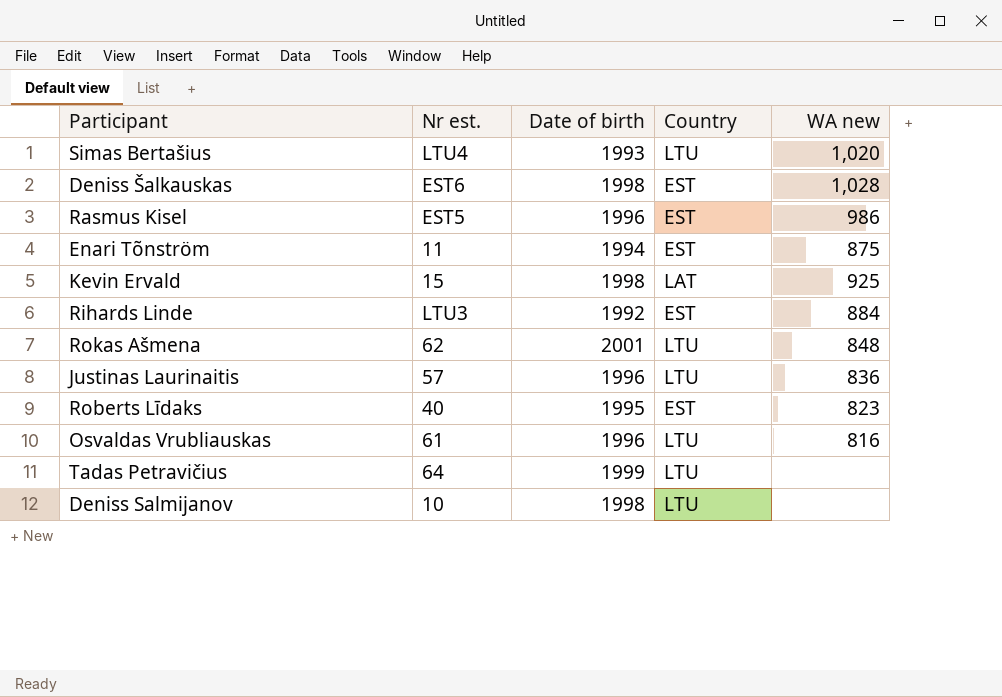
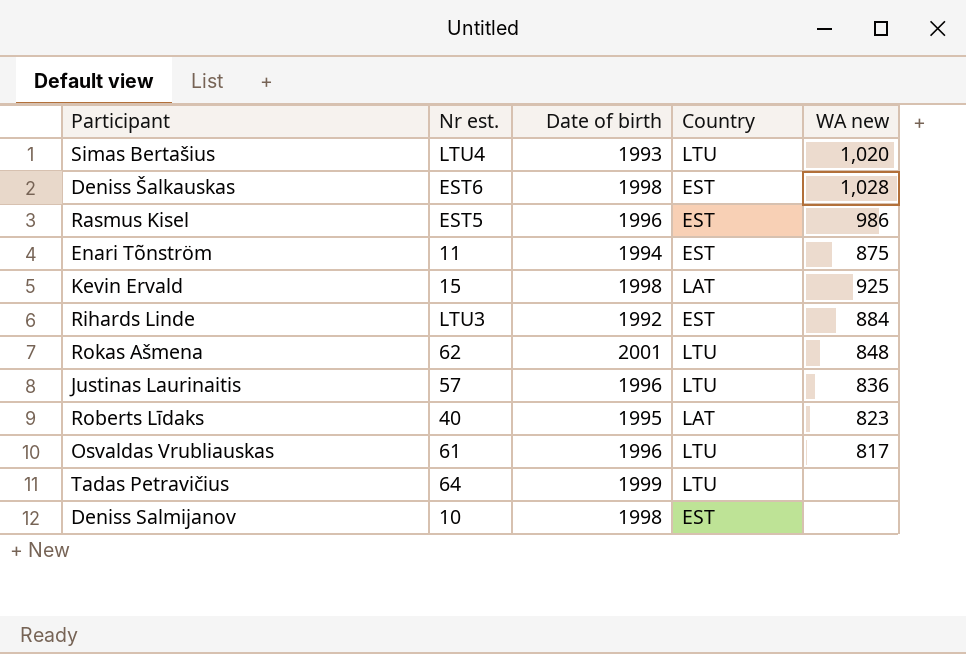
Roberts Līdaks | Country: EST -> LAT
Osvaldas Vrubliauskas | WA new: 816 -> 817
Deniss Salmijanov | Country: LTU -> EST

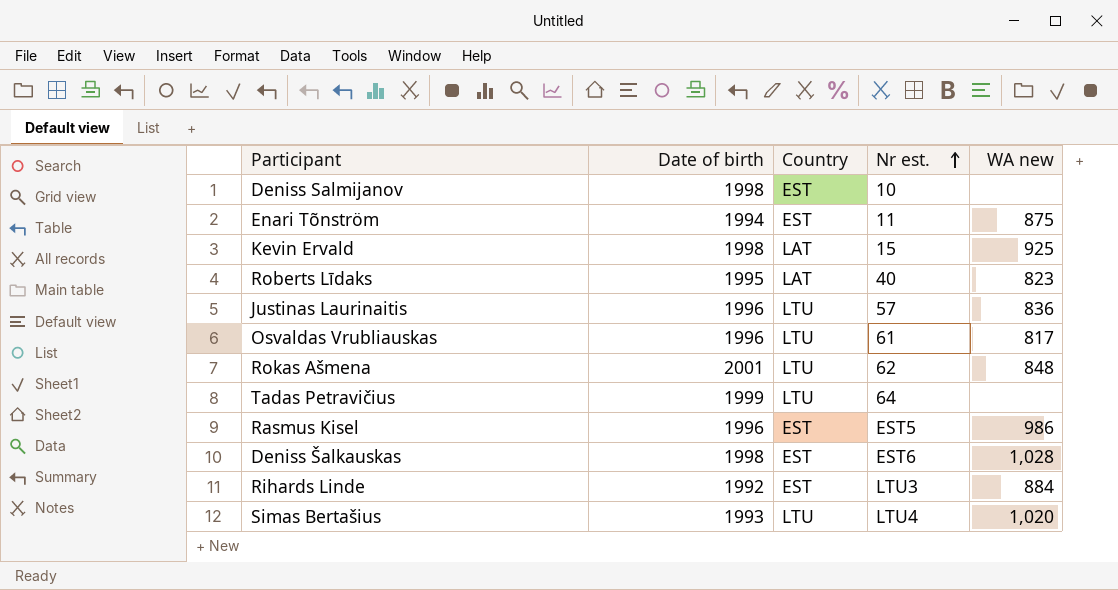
row order: none -> Nr est. ascending
column Nr est. | position: 2 -> 4

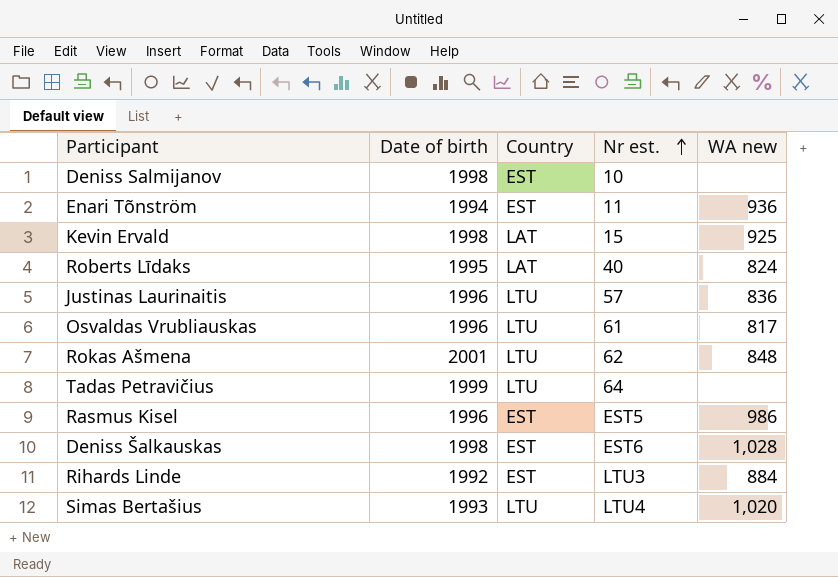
Enari Tõnström | WA new: 875 -> 936
Roberts Līdaks | WA new: 823 -> 824

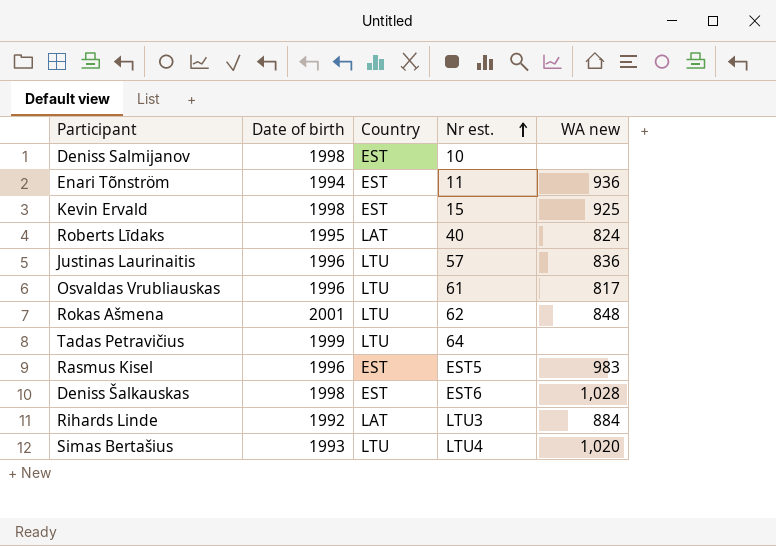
Kevin Ervald | Country: LAT -> EST
Rasmus Kisel | WA new: 986 -> 983
Rihards Linde | Country: EST -> LAT

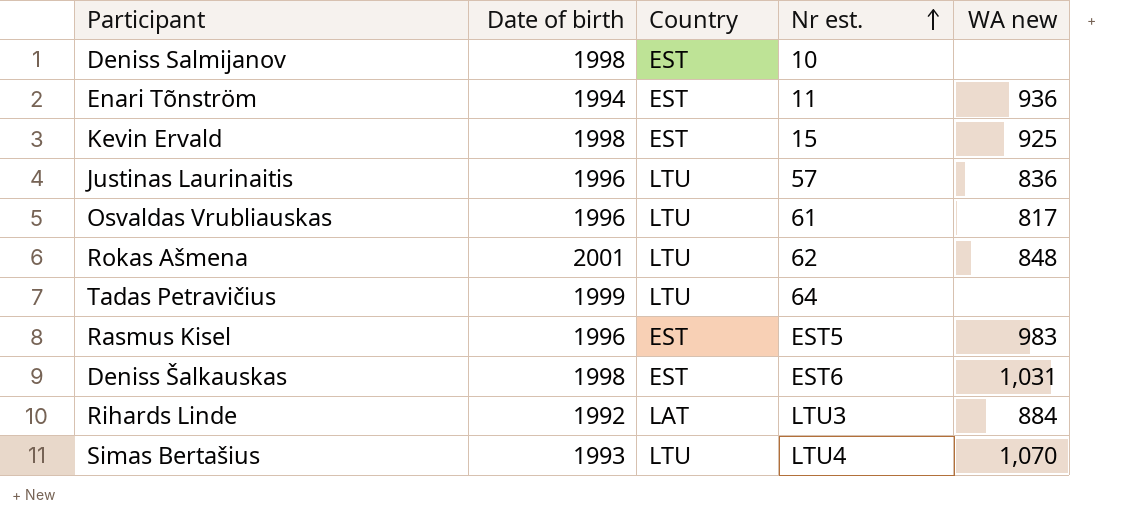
row Roberts Līdaks: 1995 | LAT | 40 | 824 -> none
Deniss Šalkauskas | WA new: 1,028 -> 1,031
Simas Bertašius | WA new: 1,020 -> 1,070

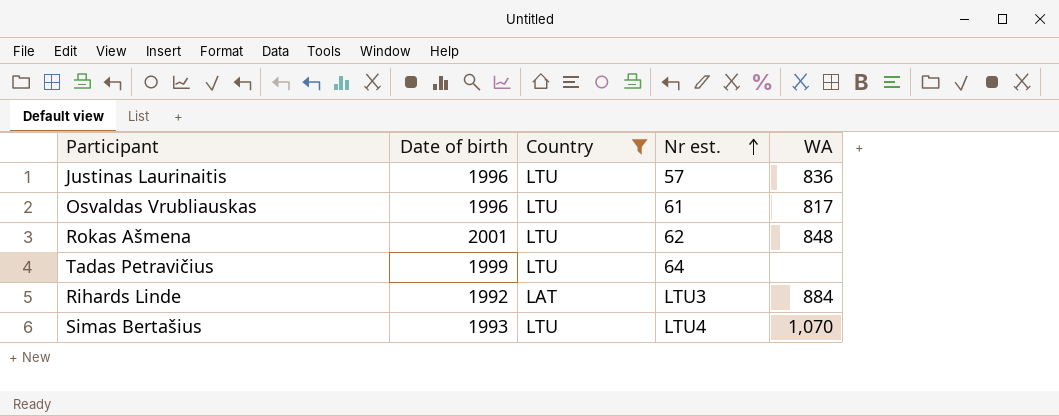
filter: none -> Country != EST
column name: WA new -> WA

